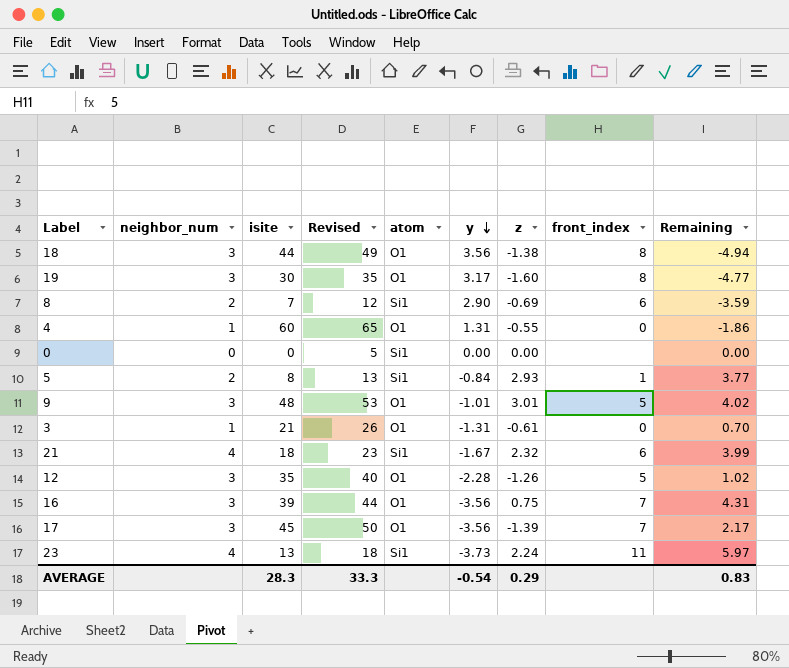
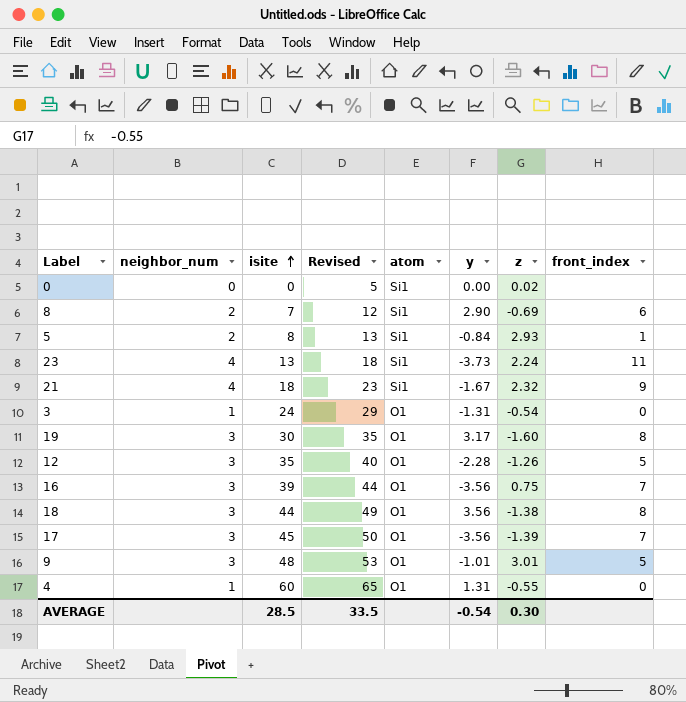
row order: y descending -> isite ascending
column Remaining | formula: [z] - [y] -> none
0 | z: 0.00 -> 0.02
21 | front_index: 6 -> 9
3 | isite: 21 -> 24
3 | Revised: 26 -> 29
3 | z: -0.61 -> -0.54
AVERAGE | isite: 28.3 -> 28.5
AVERAGE | Revised: 33.3 -> 33.5
AVERAGE | z: 0.29 -> 0.30

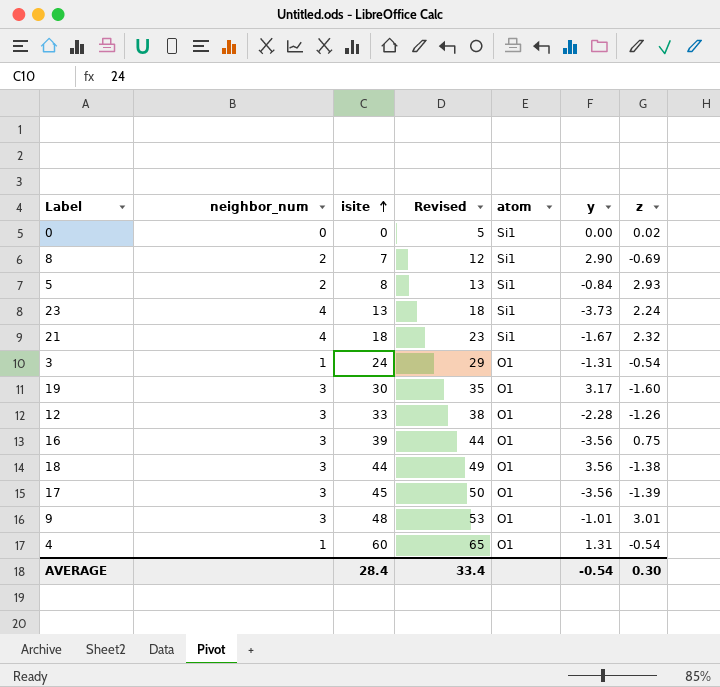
column front_index | position: 8 -> none
12 | isite: 35 -> 33
12 | Revised: 40 -> 38
4 | z: -0.55 -> -0.54
AVERAGE | isite: 28.5 -> 28.4
AVERAGE | Revised: 33.5 -> 33.4

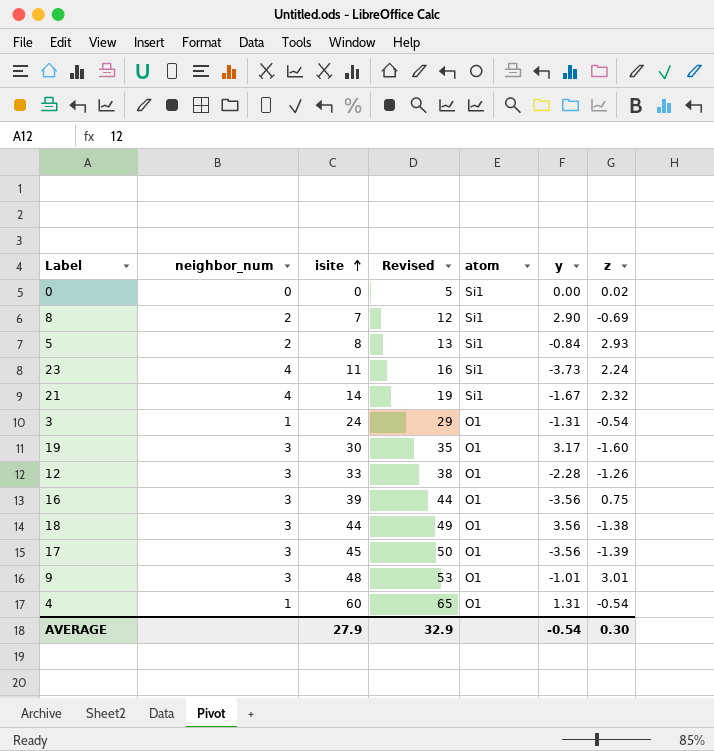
23 | isite: 13 -> 11
23 | Revised: 18 -> 16
21 | isite: 18 -> 14
21 | Revised: 23 -> 19
AVERAGE | isite: 28.4 -> 27.9
AVERAGE | Revised: 33.4 -> 32.9

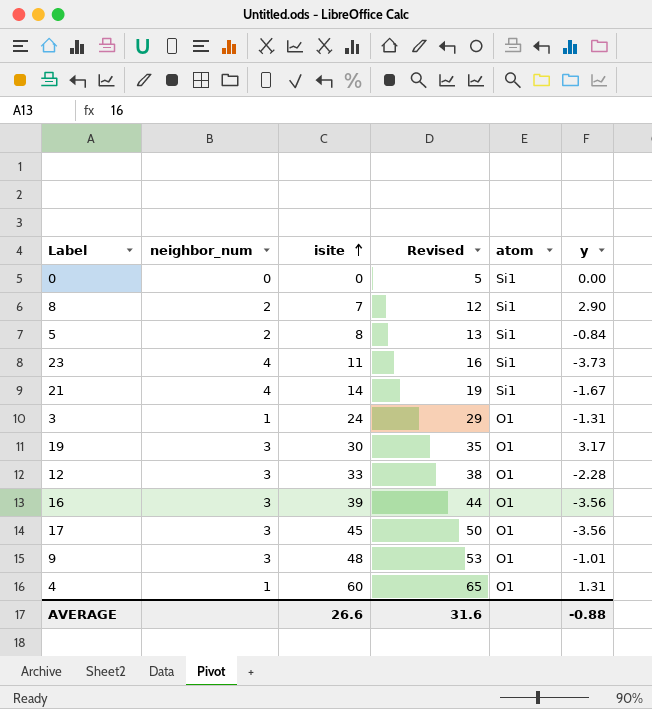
column z | position: 7 -> none
row 18: 3 | 44 | 49 | O1 | 3.56 | -1.38 -> none
AVERAGE | isite: 27.9 -> 26.6
AVERAGE | Revised: 32.9 -> 31.6
AVERAGE | y: -0.54 -> -0.88

